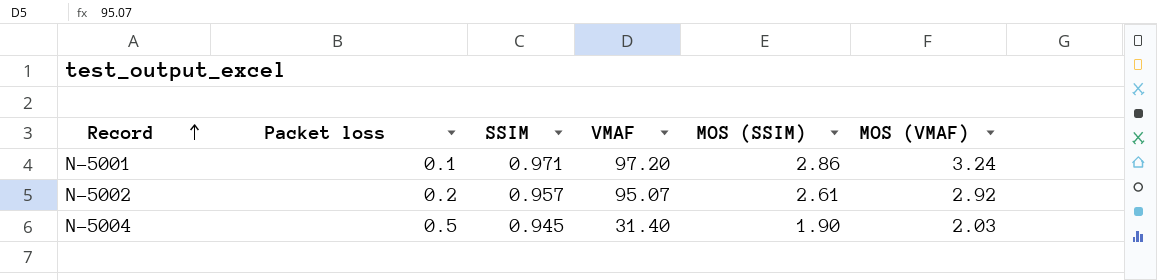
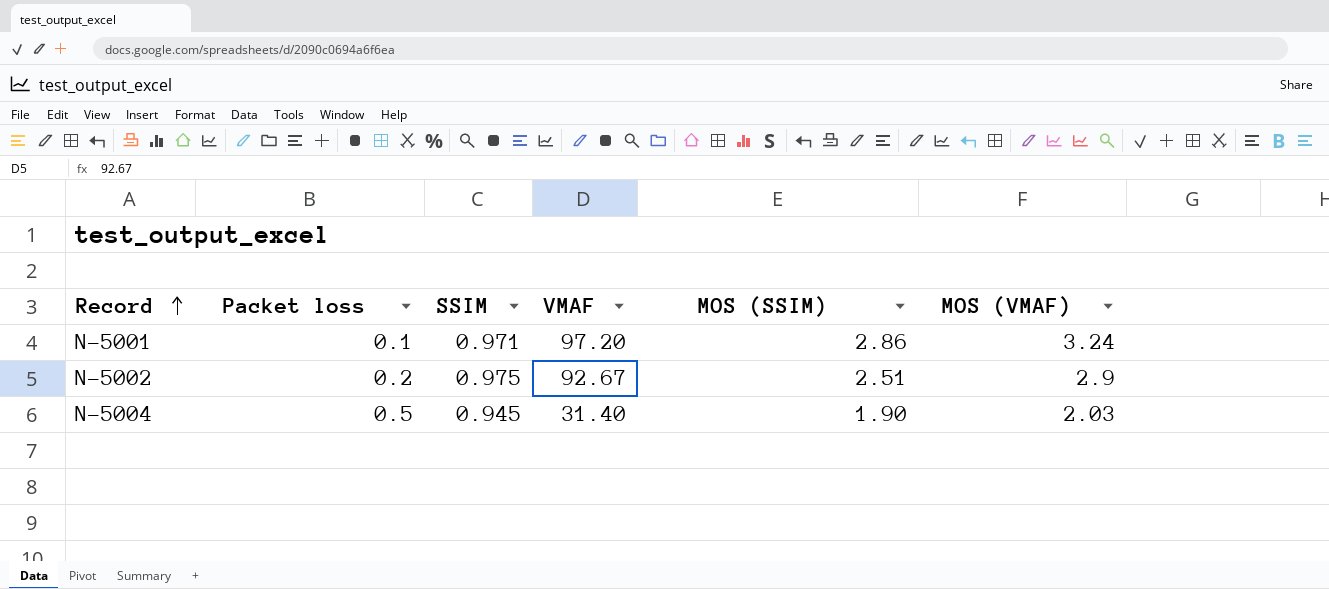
N-5002 | SSIM: 0.957 -> 0.975
N-5002 | VMAF: 95.07 -> 92.67
N-5002 | MOS (SSIM): 2.61 -> 2.51
N-5002 | MOS (VMAF): 2.92 -> 2.9

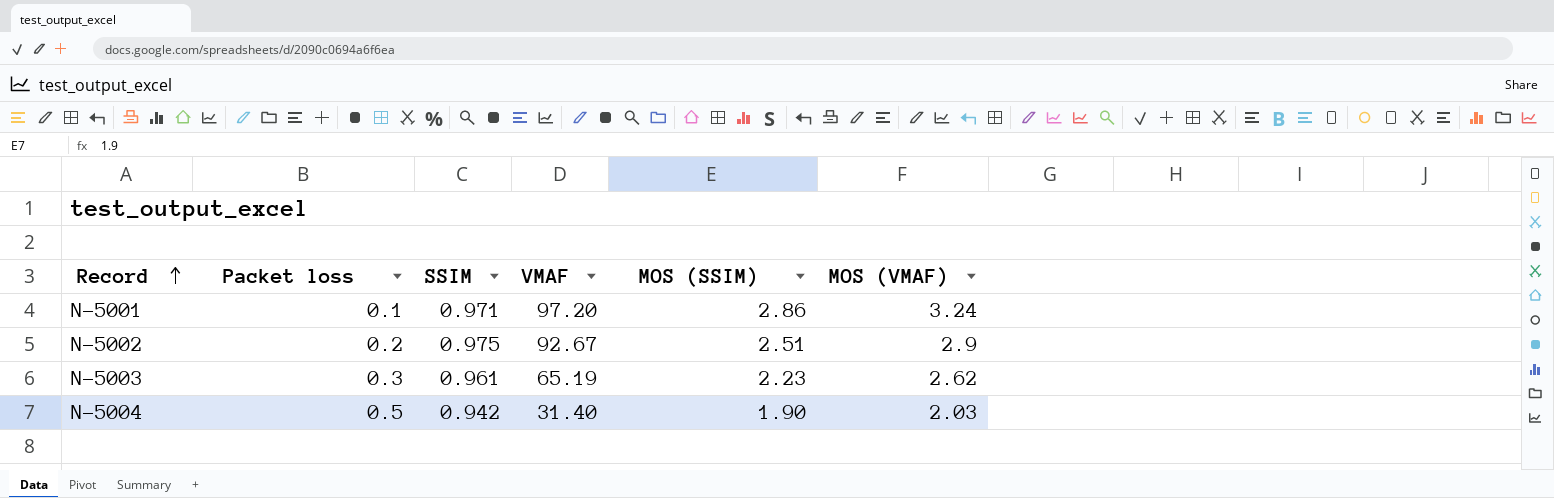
row N-5003: none -> 0.3 | 0.961 | 65.19 | 2.23 | 2.62
N-5004 | SSIM: 0.945 -> 0.942

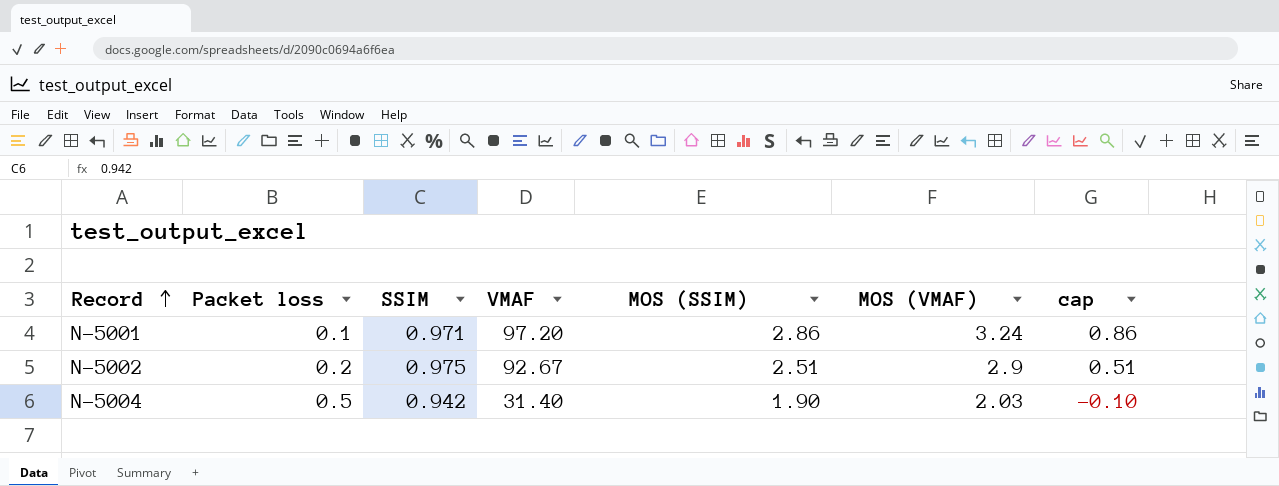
column cap | formula: none -> [MOS (SSIM)] - 2
row N-5003: 0.3 | 0.961 | 65.19 | 2.23 | 2.62 -> none

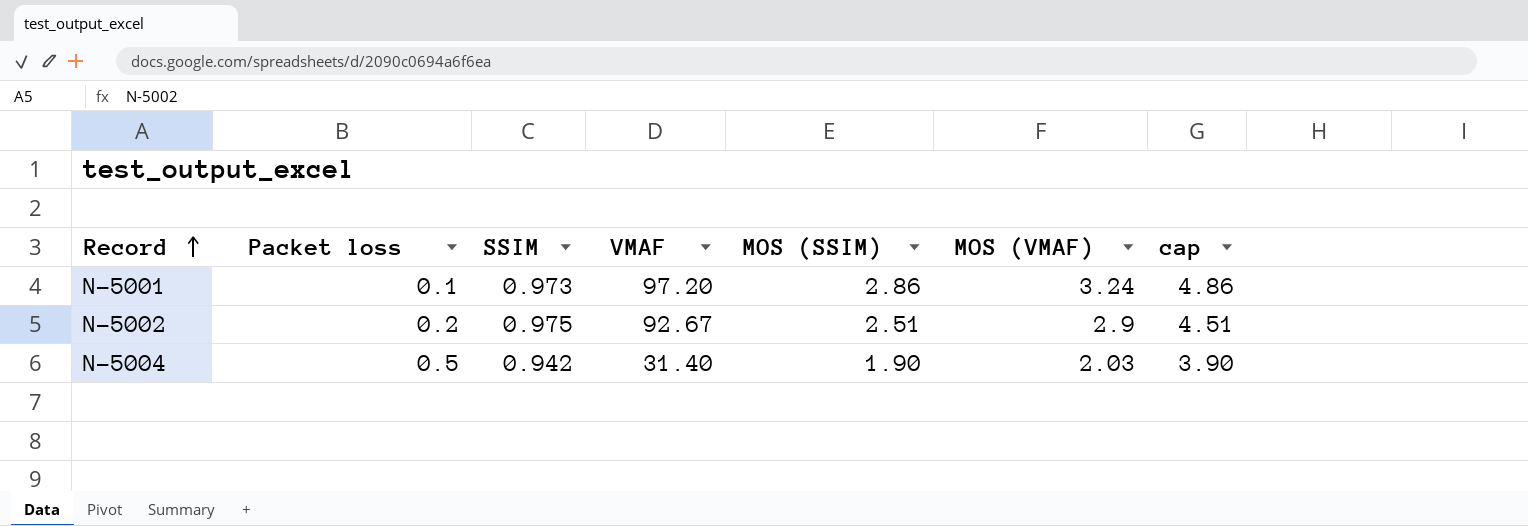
column cap | formula: [MOS (SSIM)] - 2 -> [MOS (SSIM)] + 2
N-5001 | SSIM: 0.971 -> 0.973

